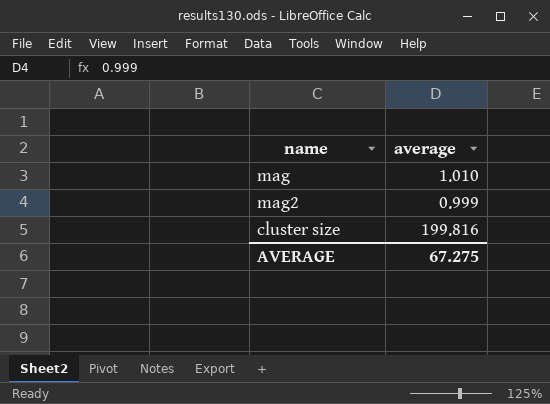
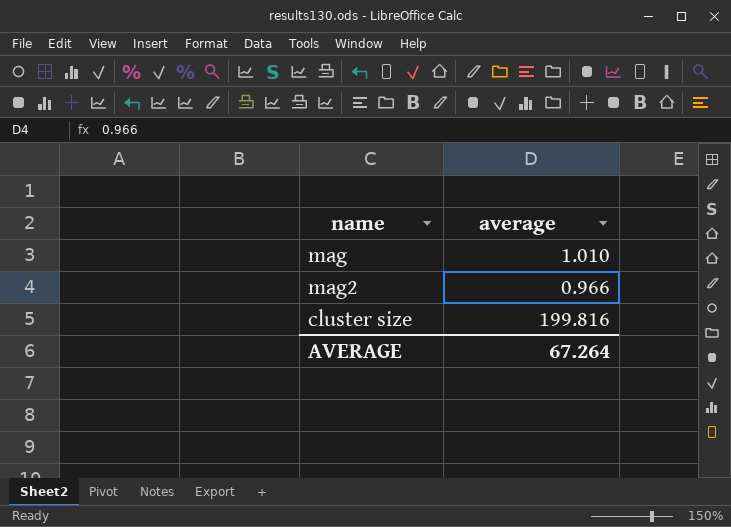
mag2 | average: 0.999 -> 0.966
AVERAGE | average: 67.275 -> 67.264

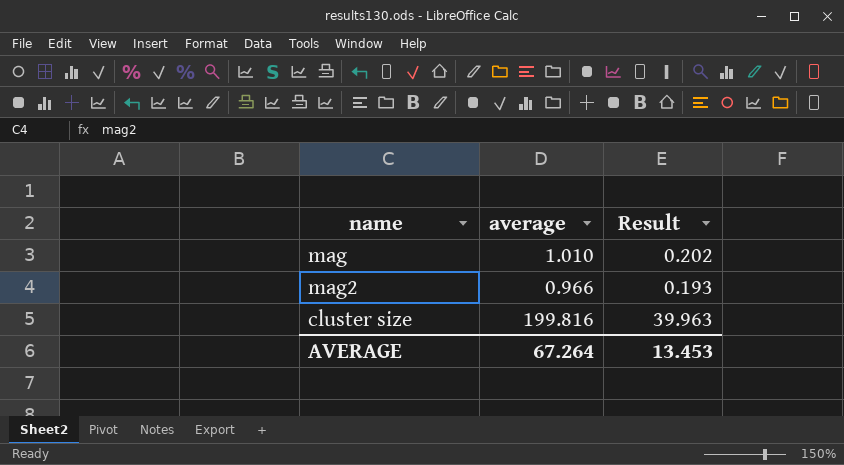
column Result | formula: none -> [average] * 0.2

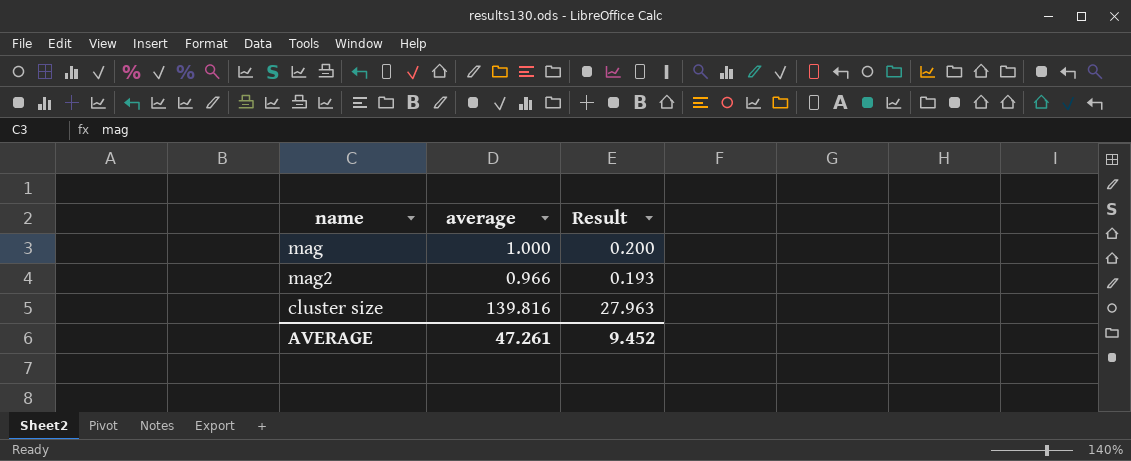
mag | average: 1.010 -> 1.000
mag | Result: 0.202 -> 0.200
cluster size | average: 199.816 -> 139.816
cluster size | Result: 39.963 -> 27.963
AVERAGE | average: 67.264 -> 47.261
AVERAGE | Result: 13.453 -> 9.452

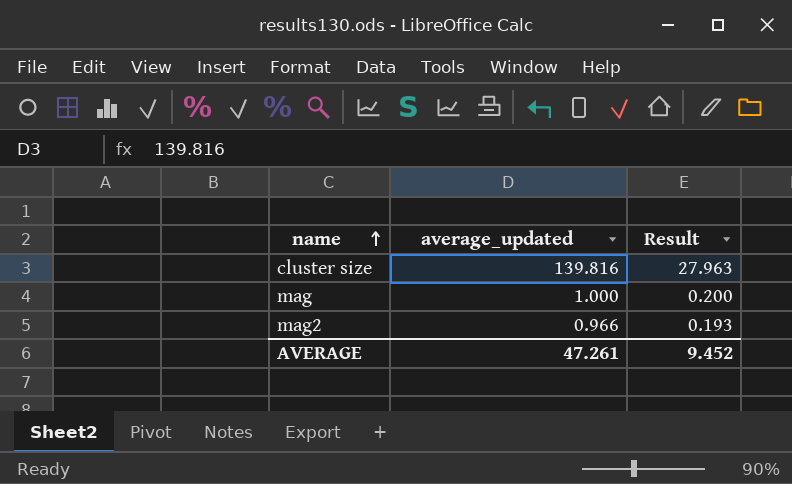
row order: none -> name ascending
column name: average -> average_updated

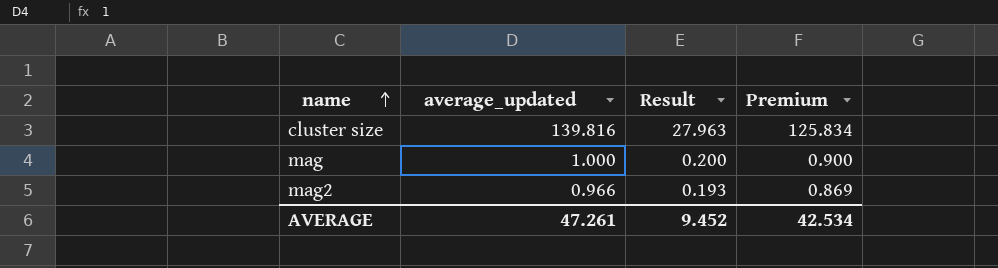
column Premium | formula: none -> [average_updated] * 0.9

